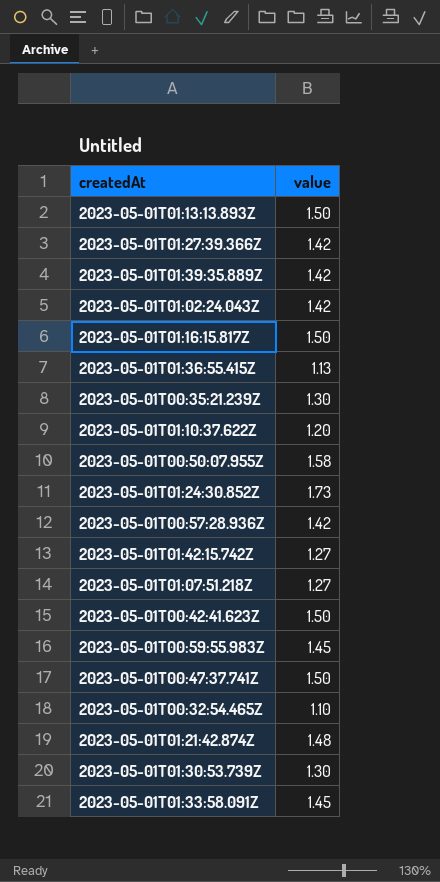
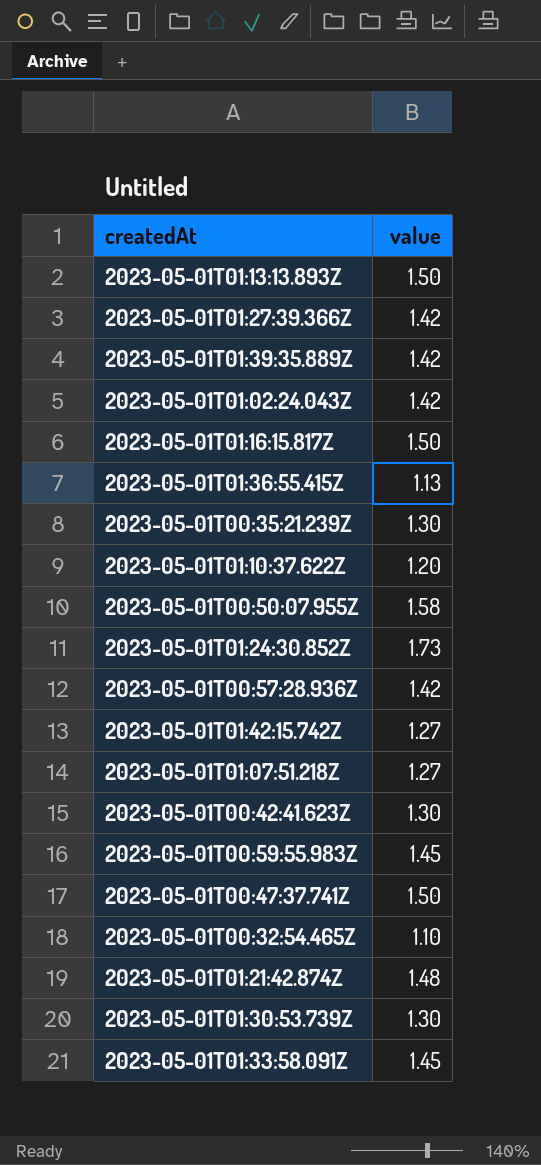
2023-05-01T00:42:41.623Z | value: 1.50 -> 1.30

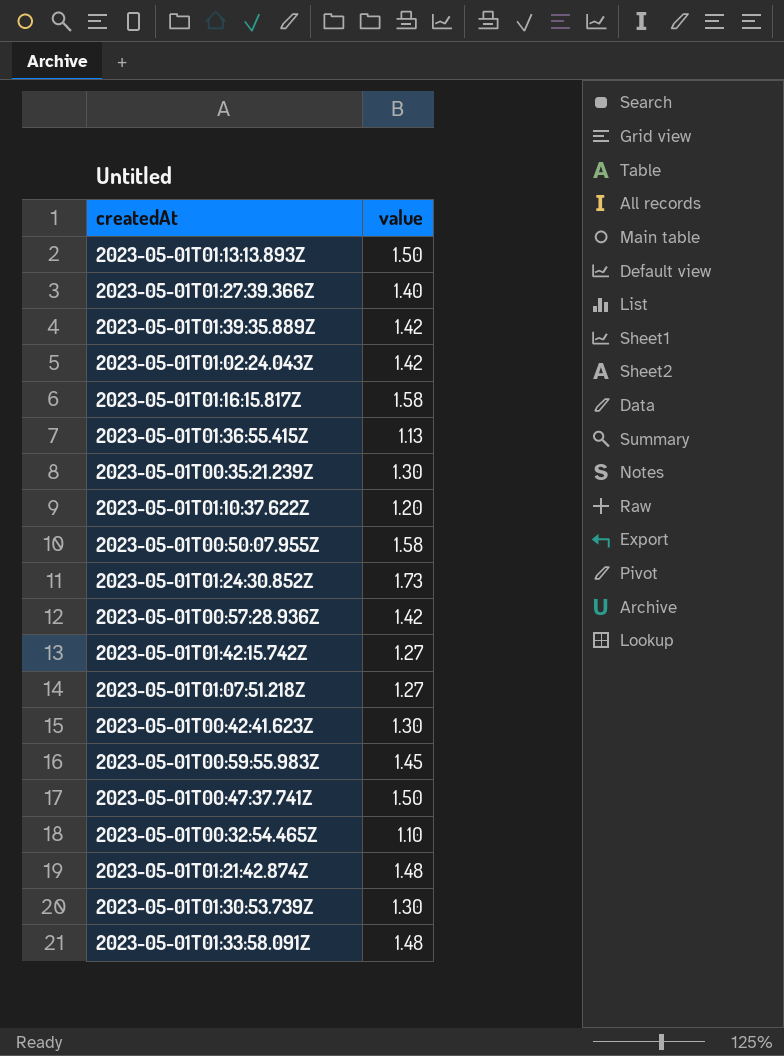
2023-05-01T01:27:39.366Z | value: 1.42 -> 1.40
2023-05-01T01:16:15.817Z | value: 1.50 -> 1.58
2023-05-01T01:33:58.091Z | value: 1.45 -> 1.48

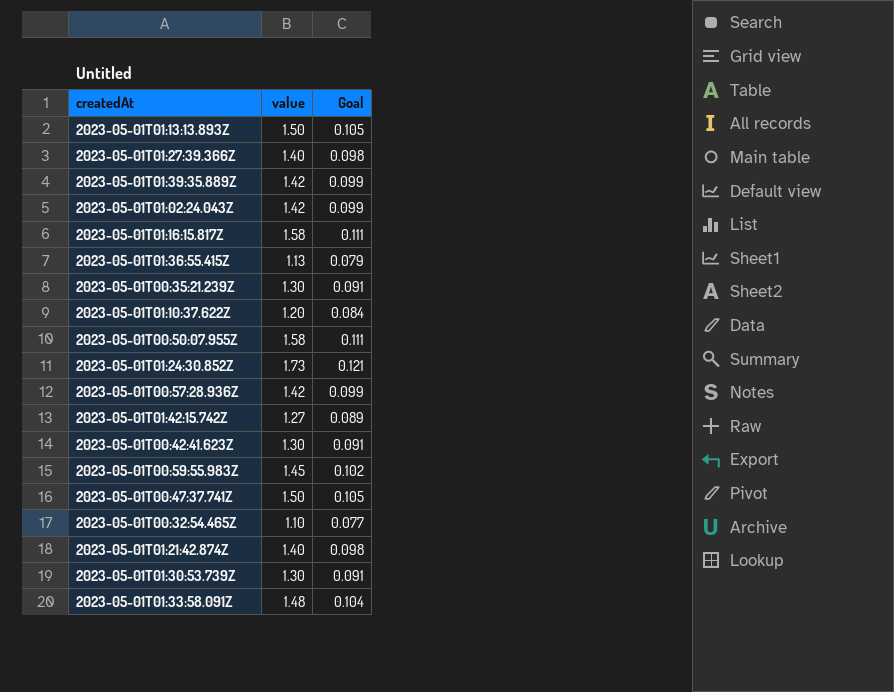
column Goal | formula: none -> [value] * 0.07
row 2023-05-01T01:07:51.218Z: 1.27 -> none
2023-05-01T01:21:42.874Z | value: 1.48 -> 1.40

